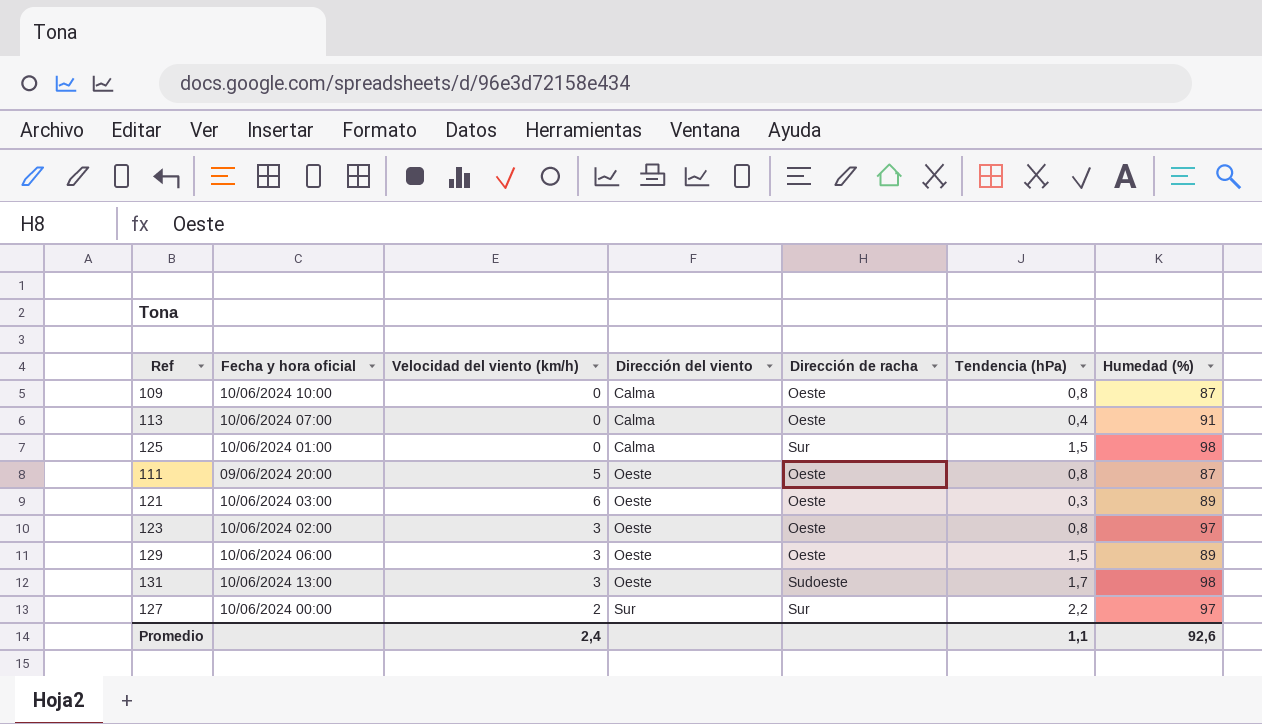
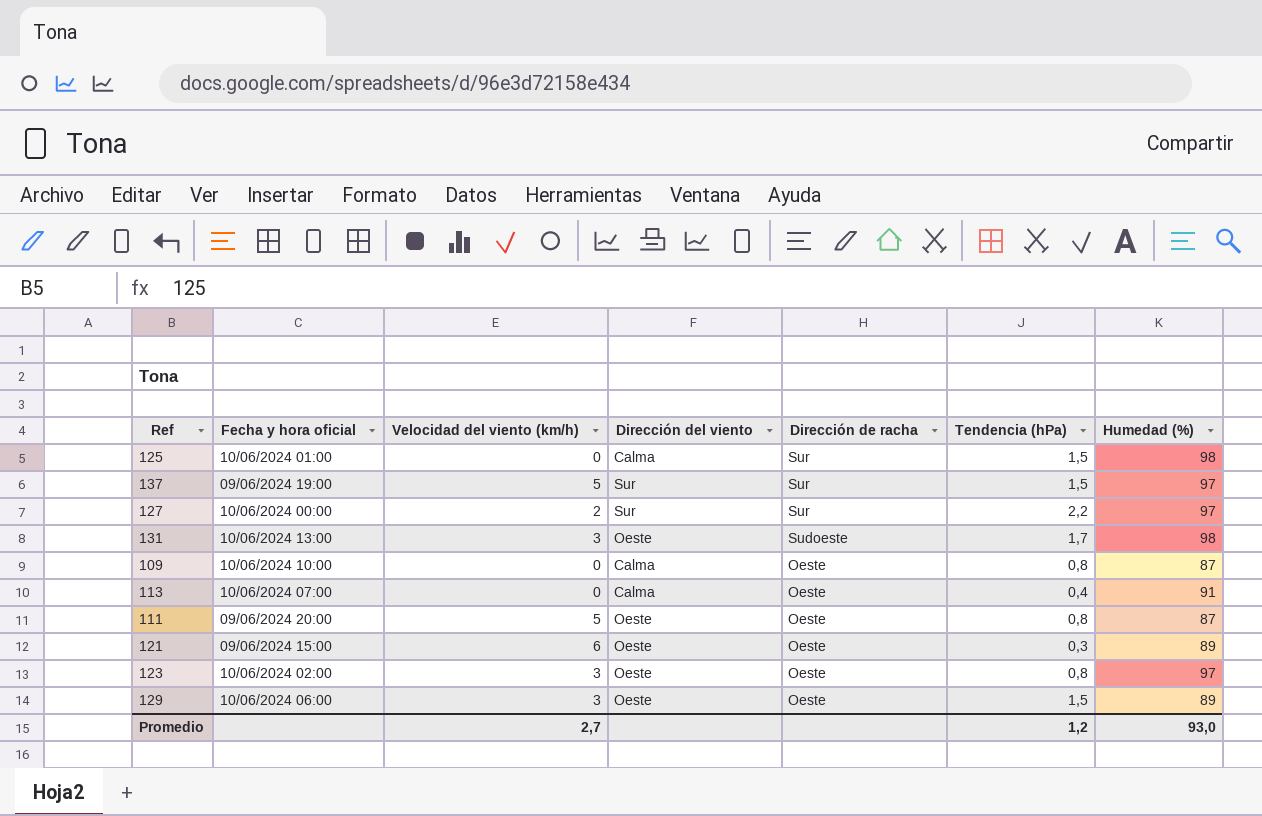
row order: Dirección del viento ascending -> Dirección de racha descending
row 137: none -> 09/06/2024 19:00 | 5 | Sur | Sur | 1,5 | 97
121 | Fecha y hora oficial: 10/06/2024 03:00 -> 09/06/2024 15:00
Promedio | Velocidad del viento (km/h): 2,4 -> 2,7
Promedio | Tendencia (hPa): 1,1 -> 1,2
Promedio | Humedad (%): 92,6 -> 93,0

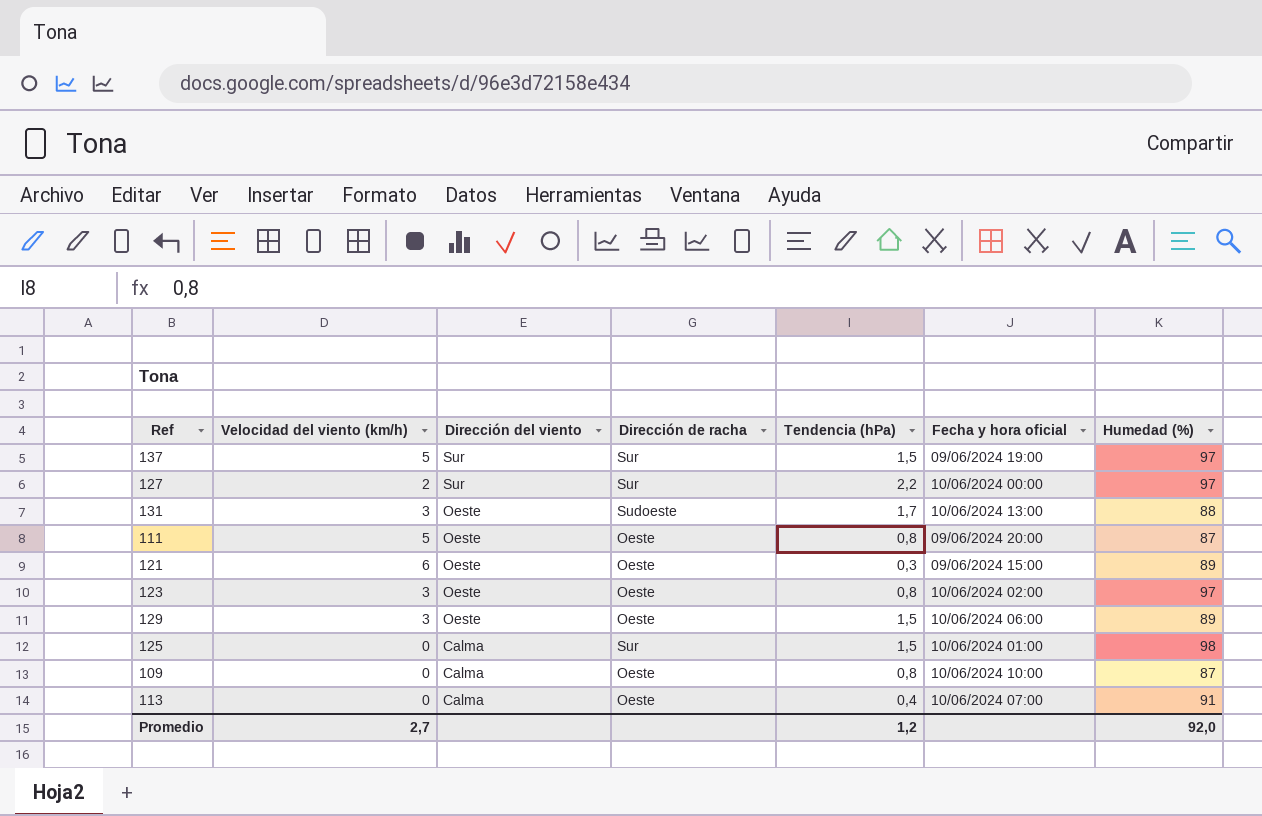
row order: Dirección de racha descending -> Dirección del viento descending
column Fecha y hora oficial | position: 2 -> 6
131 | Humedad (%): 98 -> 88
Promedio | Humedad (%): 93,0 -> 92,0

